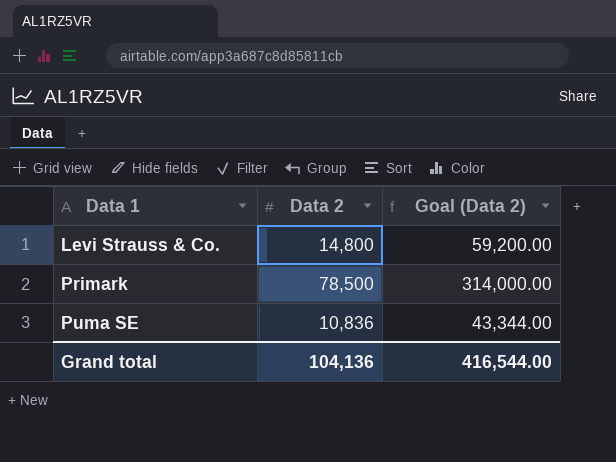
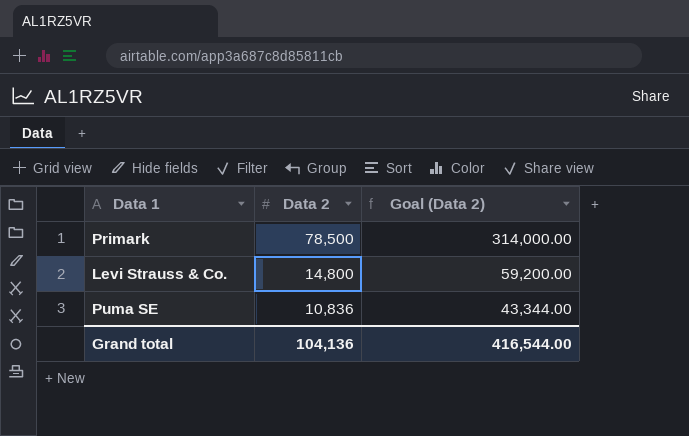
row order: Data 1 ascending -> Data 2 descending

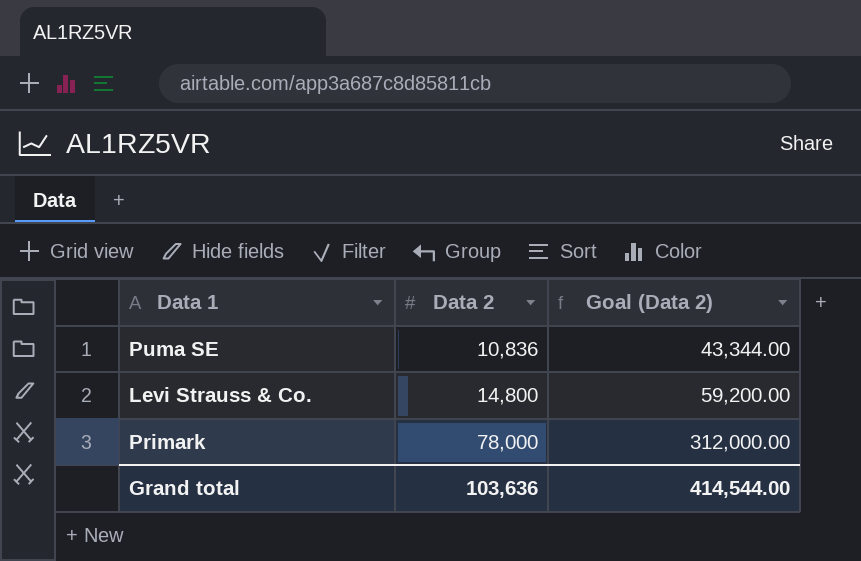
row order: Data 2 descending -> Data 2 ascending
Primark | Data 2: 78,500 -> 78,000
Primark | Goal (Data 2): 314,000.00 -> 312,000.00
Grand total | Data 2: 104,136 -> 103,636
Grand total | Goal (Data 2): 416,544.00 -> 414,544.00

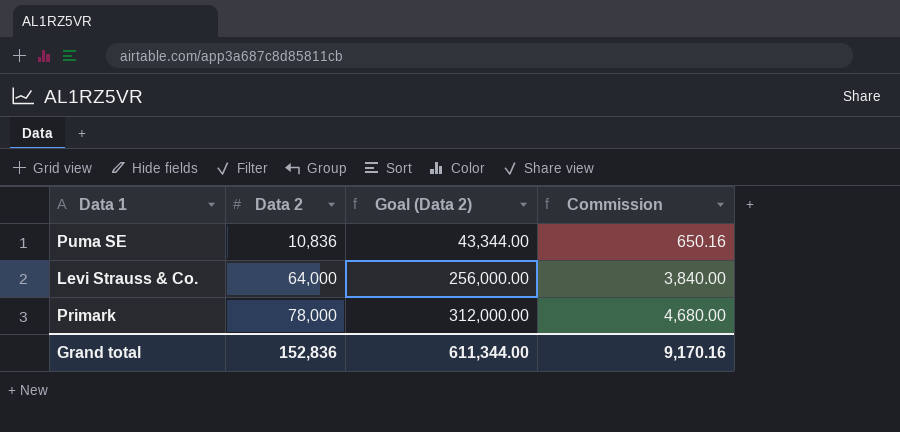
column Commission | formula: none -> [Data 2] * 0.06
Levi Strauss & Co. | Data 2: 14,800 -> 64,000
Levi Strauss & Co. | Goal (Data 2): 59,200.00 -> 256,000.00
Grand total | Data 2: 103,636 -> 152,836
Grand total | Goal (Data 2): 414,544.00 -> 611,344.00

